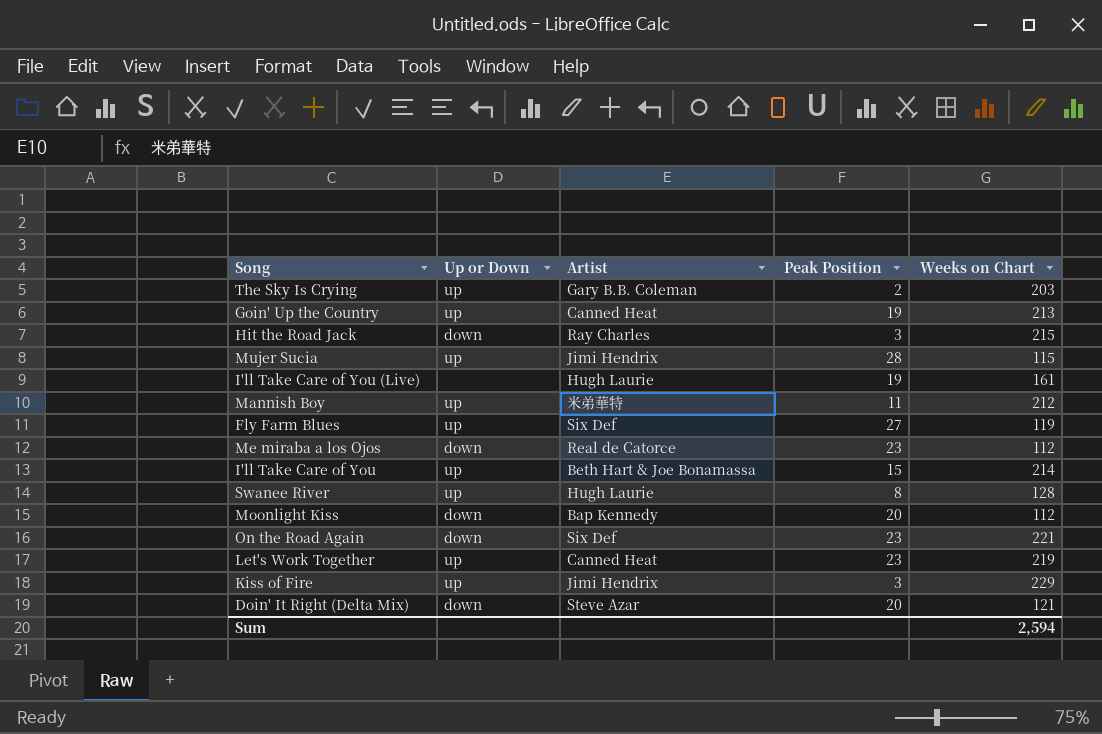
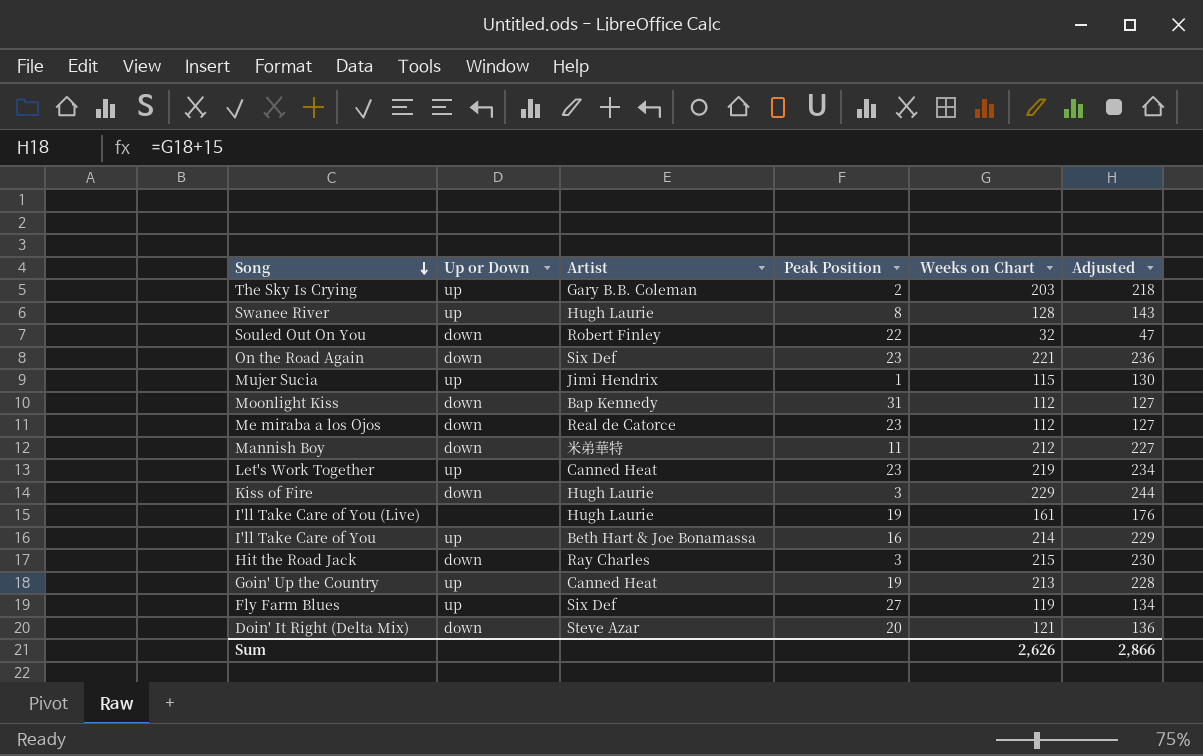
row order: none -> Song descending
column Adjusted | formula: none -> [Weeks on Chart] + 15
row Souled Out On You: none -> down | Robert Finley | 22 | 32 | 47
Mujer Sucia | Peak Position: 28 -> 1
Moonlight Kiss | Peak Position: 20 -> 31
Mannish Boy | Up or Down: up -> down
Kiss of Fire | Up or Down: up -> down
Kiss of Fire | Artist: Jimi Hendrix -> Hugh Laurie
I'll Take Care of You | Peak Position: 15 -> 16
Sum | Weeks on Chart: 2,594 -> 2,626

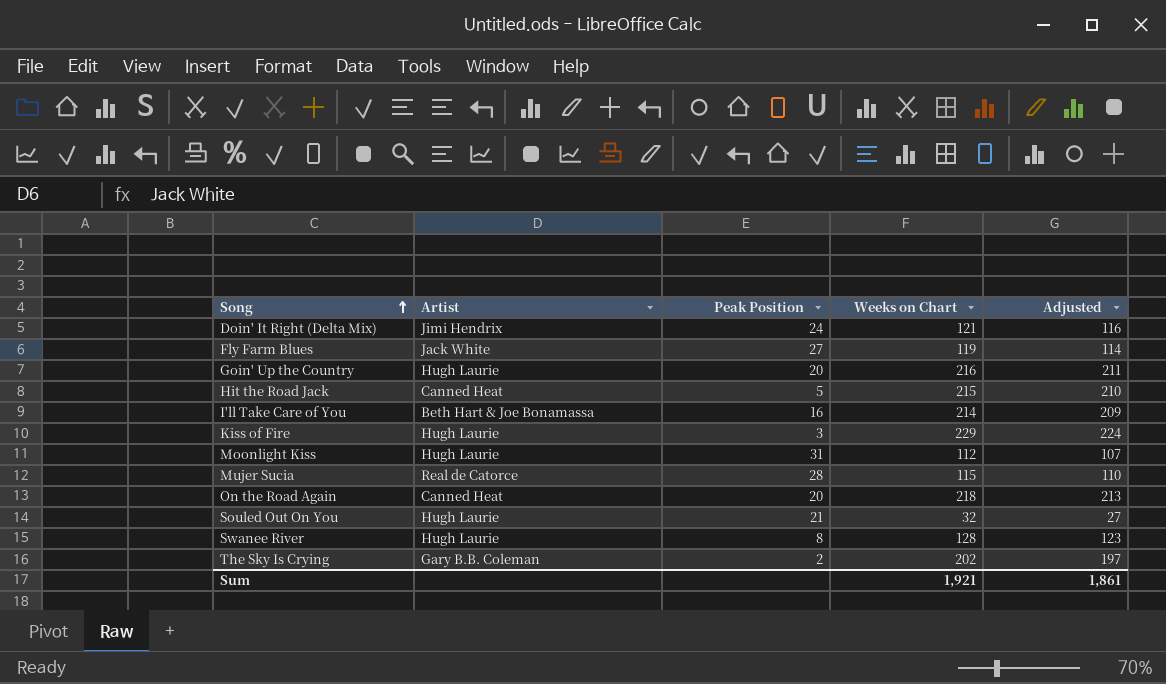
row order: Song descending -> Song ascending
column Up or Down | position: 2 -> none
column Adjusted | formula: [Weeks on Chart] + 15 -> [Weeks on Chart] - 5
row Me miraba a los Ojos: down | Real de Catorce | 23 | 112 | 127 -> none
row Mannish Boy: down | 米弟華特 | 11 | 212 | 227 -> none
row Let's Work Together: up | Canned Heat | 23 | 219 | 234 -> none
row I'll Take Care of You (Live): none | Hugh Laurie | 19 | 161 | 176 -> none
Doin' It Right (Delta Mix) | Artist: Steve Azar -> Jimi Hendrix
Doin' It Right (Delta Mix) | Peak Position: 20 -> 24
Fly Farm Blues | Artist: Six Def -> Jack White
Goin' Up the Country | Artist: Canned Heat -> Hugh Laurie
Goin' Up the Country | Peak Position: 19 -> 20
Goin' Up the Country | Weeks on Chart: 213 -> 216
Hit the Road Jack | Artist: Ray Charles -> Canned Heat
Hit the Road Jack | Peak Position: 3 -> 5
Moonlight Kiss | Artist: Bap Kennedy -> Hugh Laurie
Mujer Sucia | Artist: Jimi Hendrix -> Real de Catorce
Mujer Sucia | Peak Position: 1 -> 28
On the Road Again | Artist: Six Def -> Canned Heat
On the Road Again | Peak Position: 23 -> 20
On the Road Again | Weeks on Chart: 221 -> 218
Souled Out On You | Artist: Robert Finley -> Hugh Laurie
Souled Out On You | Peak Position: 22 -> 21
The Sky Is Crying | Weeks on Chart: 203 -> 202
Sum | Weeks on Chart: 2,626 -> 1,921
Sum | Adjusted: 2,866 -> 1,861

